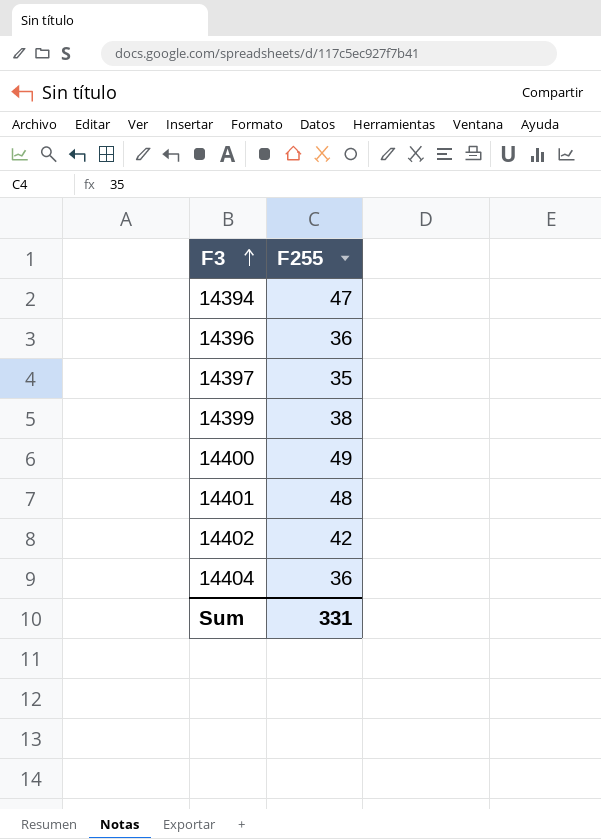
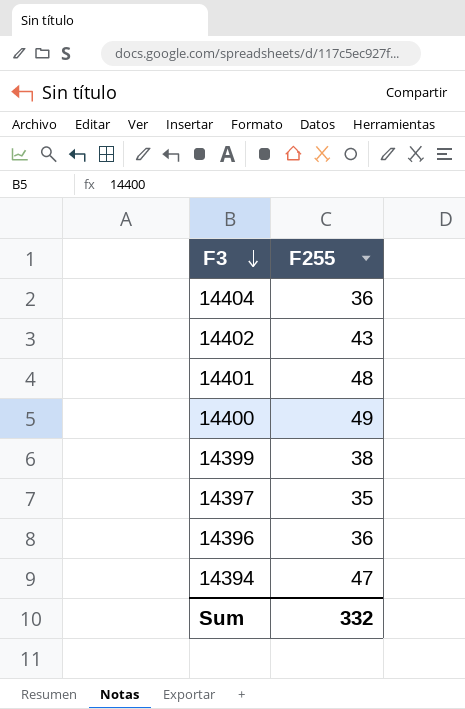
row order: F3 ascending -> F3 descending
14402 | F255: 42 -> 43
Sum | F255: 331 -> 332

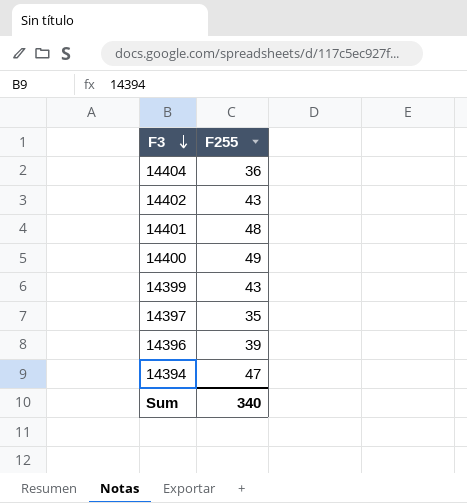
14399 | F255: 38 -> 43
14396 | F255: 36 -> 39
Sum | F255: 332 -> 340

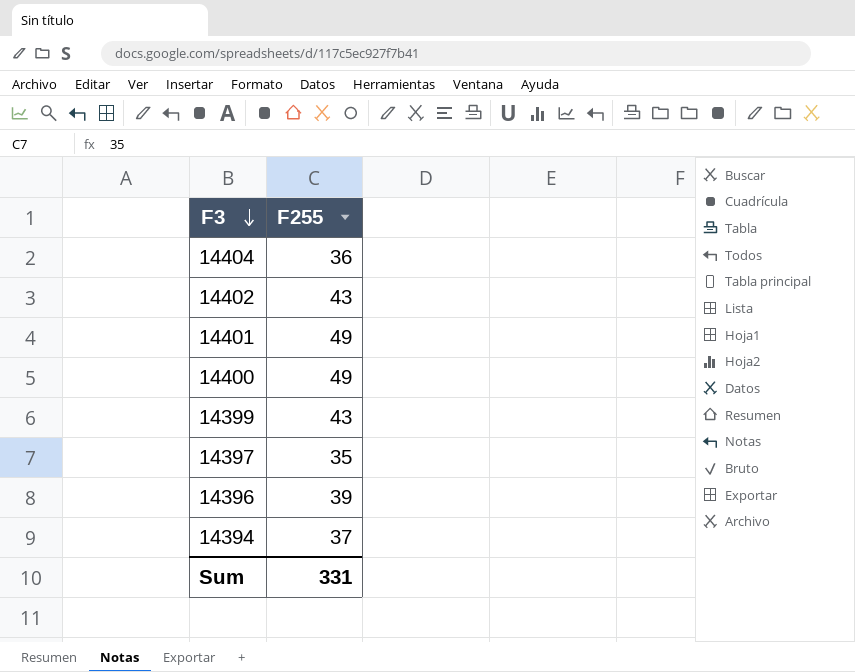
14401 | F255: 48 -> 49
14394 | F255: 47 -> 37
Sum | F255: 340 -> 331

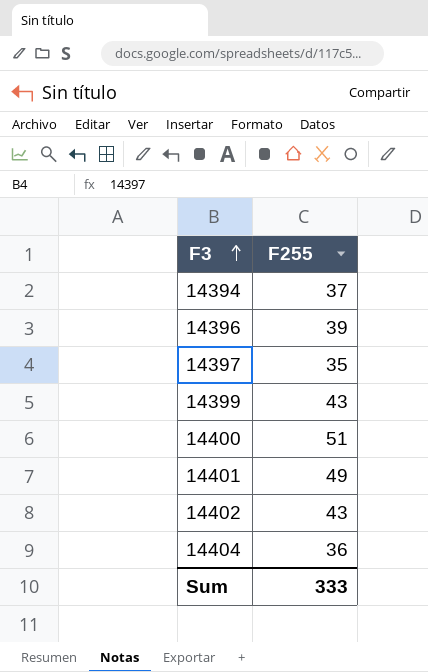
row order: F3 descending -> F3 ascending
14400 | F255: 49 -> 51
Sum | F255: 331 -> 333

